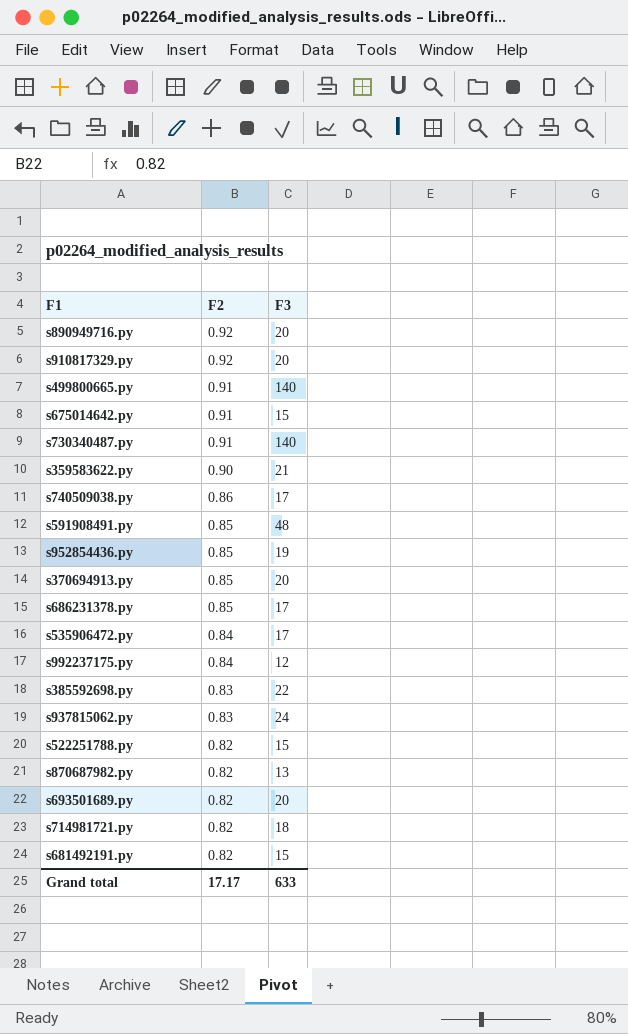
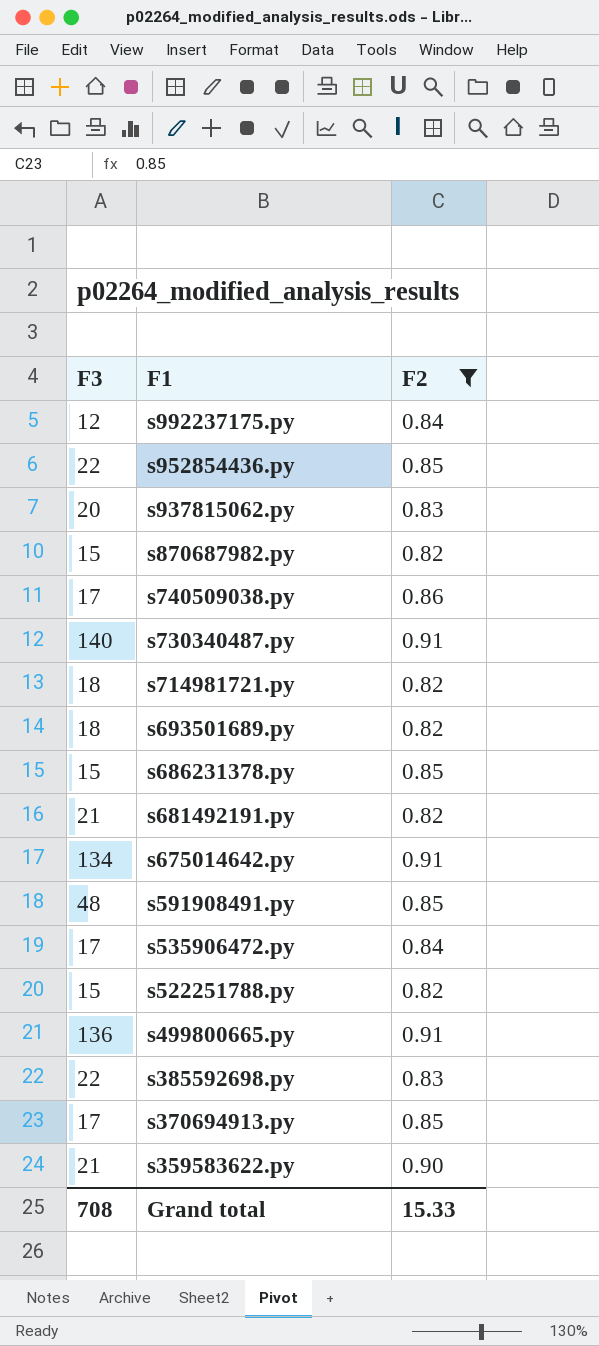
filter: none -> F2 != 0.92
row order: F2 descending -> F1 descending
column F3 | position: 3 -> 1
s952854436.py | F3: 19 -> 22
s937815062.py | F3: 24 -> 20
s870687982.py | F3: 13 -> 15
s693501689.py | F3: 20 -> 18
s686231378.py | F3: 17 -> 15
s681492191.py | F3: 15 -> 21
s675014642.py | F3: 15 -> 134
s499800665.py | F3: 140 -> 136
s370694913.py | F3: 20 -> 17
Grand total | F3: 633 -> 708
Grand total | F2: 17.17 -> 15.33

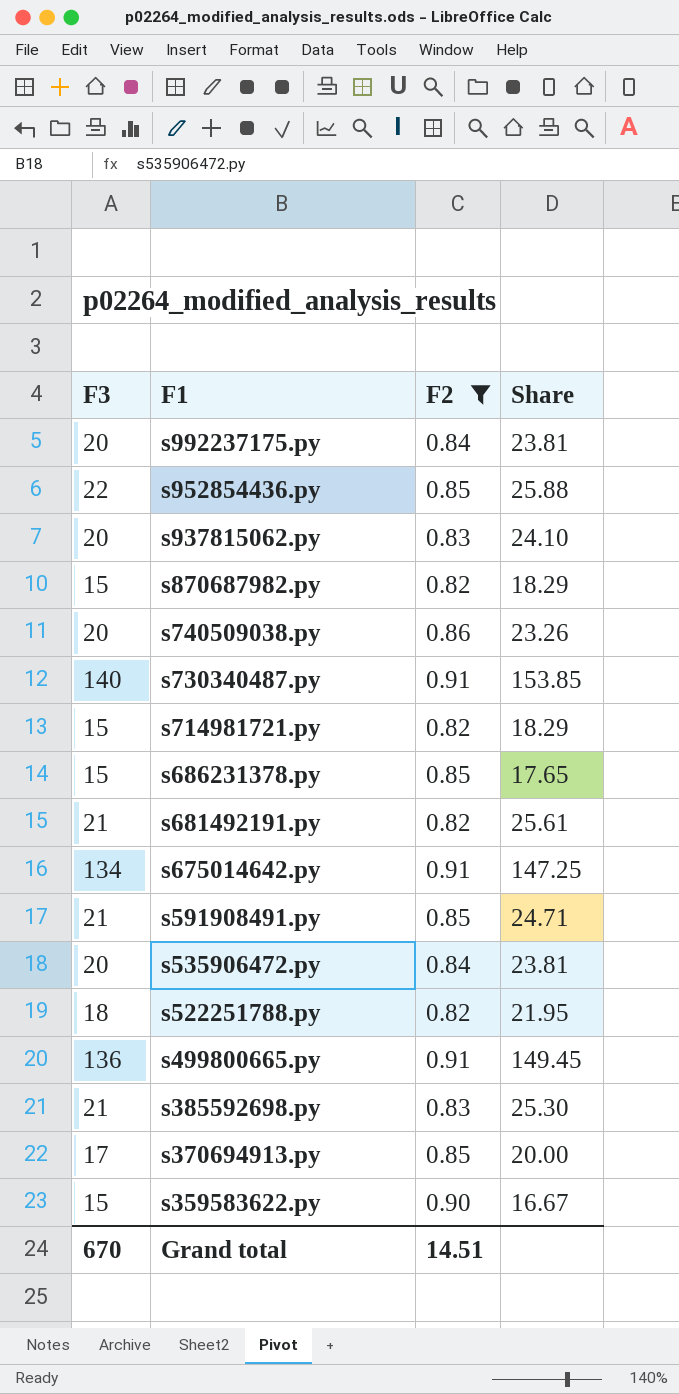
column Share | formula: none -> [F3] / [F2]
row s693501689.py: 18 | 0.82 -> none
s992237175.py | F3: 12 -> 20
s740509038.py | F3: 17 -> 20
s714981721.py | F3: 18 -> 15
s591908491.py | F3: 48 -> 21
s535906472.py | F3: 17 -> 20
s522251788.py | F3: 15 -> 18
s385592698.py | F3: 22 -> 21
s359583622.py | F3: 21 -> 15
Grand total | F3: 708 -> 670
Grand total | F2: 15.33 -> 14.51

